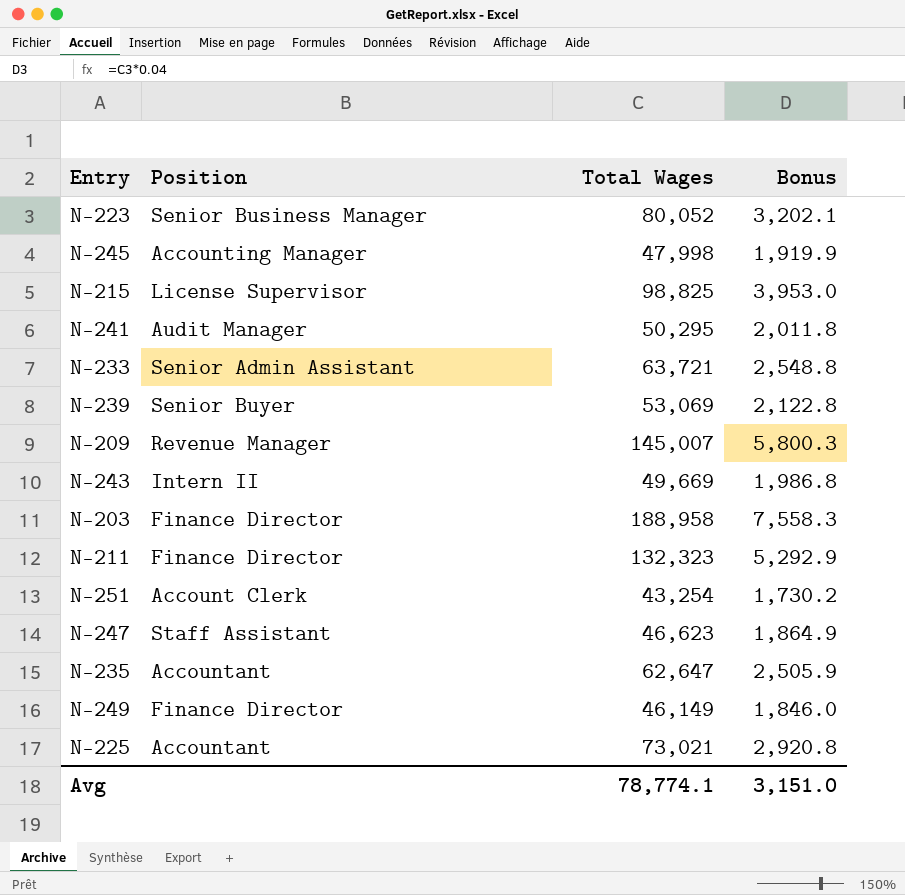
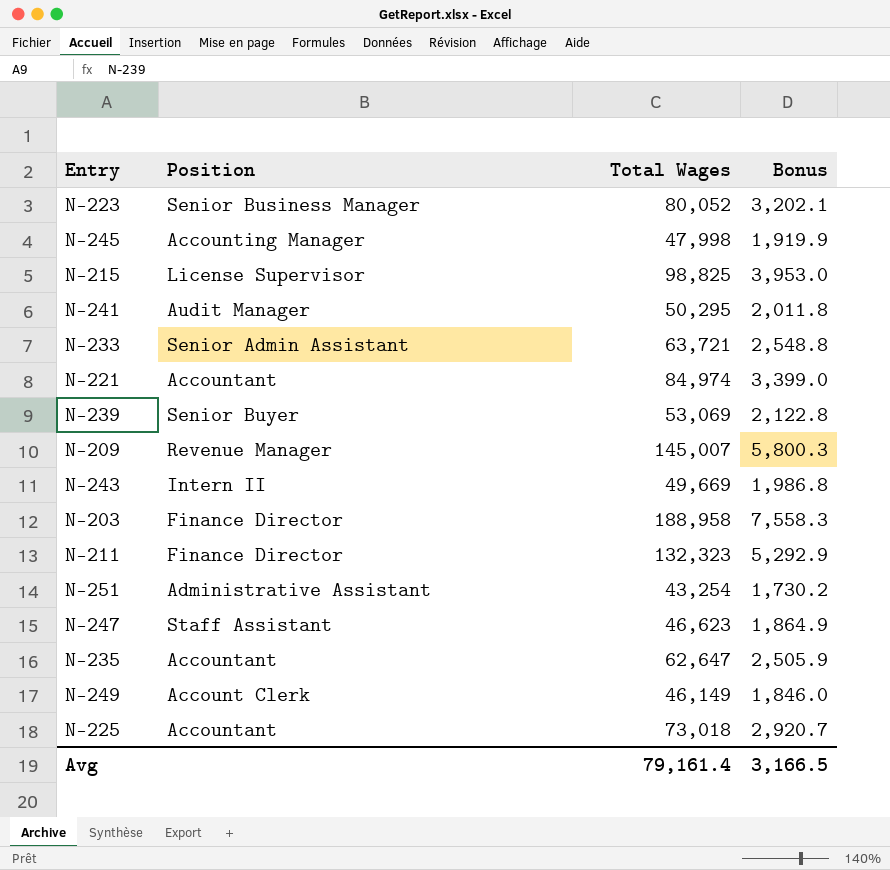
row N-221: none -> Accountant | 84,974 | 3,399.0
N-251 | Position: Account Clerk -> Administrative Assistant
N-249 | Position: Finance Director -> Account Clerk
N-225 | Total Wages: 73,021 -> 73,018
N-225 | Bonus: 2,920.8 -> 2,920.7
Avg | Total Wages: 78,774.1 -> 79,161.4
Avg | Bonus: 3,151.0 -> 3,166.5

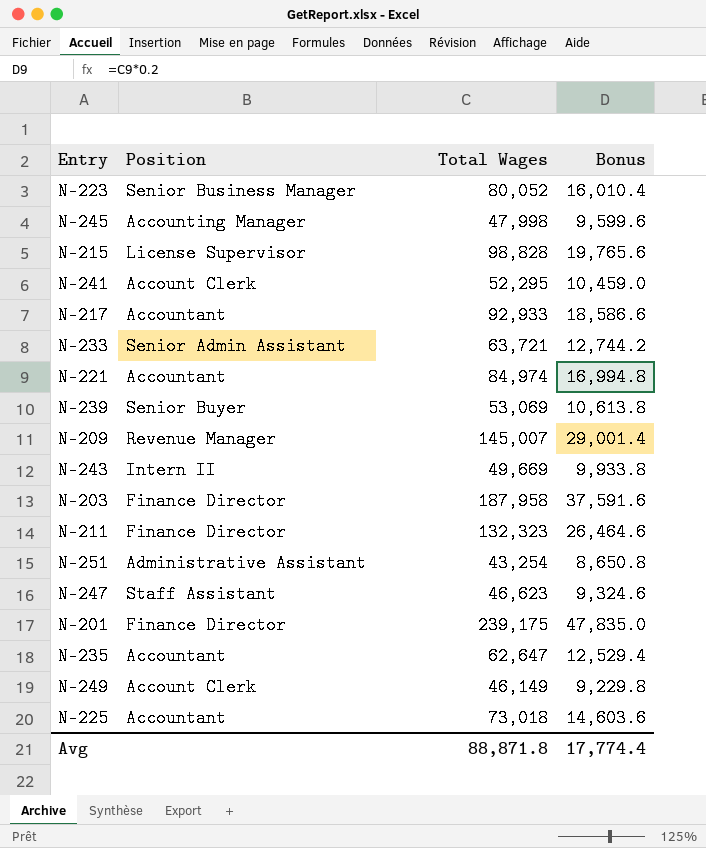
column Bonus | formula: [Total Wages] * 0.04 -> [Total Wages] * 0.2
N-215 | Total Wages: 98,825 -> 98,828
N-241 | Position: Audit Manager -> Account Clerk
N-241 | Total Wages: 50,295 -> 52,295
row N-217: none -> Accountant | 92,933 | 18,586.6
N-203 | Total Wages: 188,958 -> 187,958
row N-201: none -> Finance Director | 239,175 | 47,835.0
Avg | Total Wages: 79,161.4 -> 88,871.8
Avg | Bonus: 3,166.5 -> 17,774.4

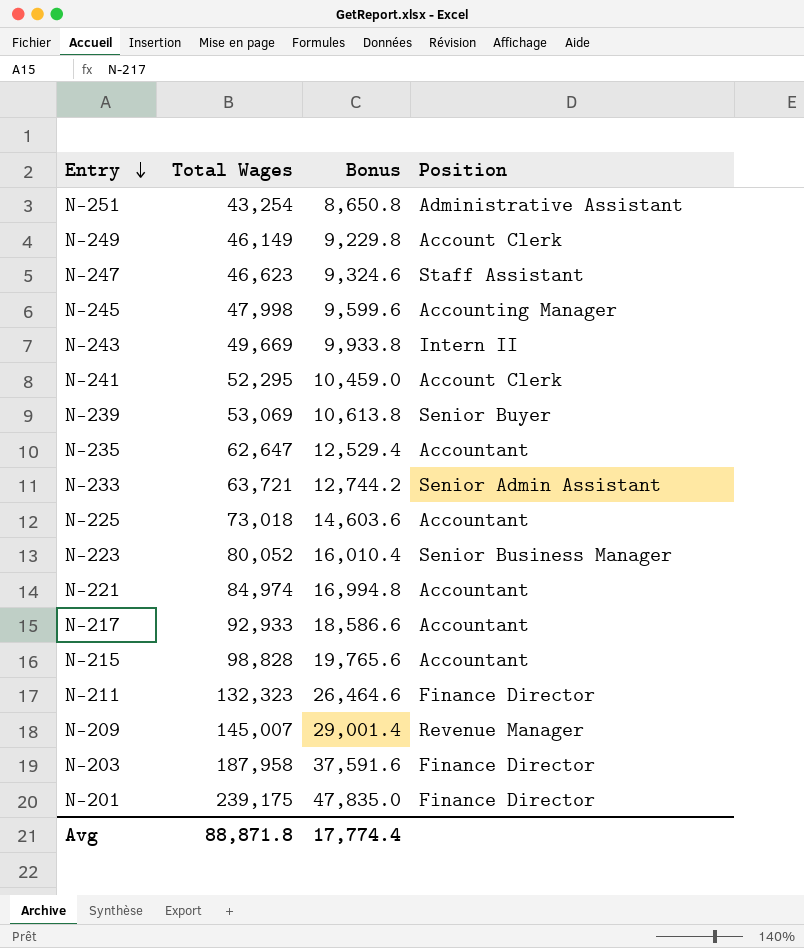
row order: none -> Entry descending
column Position | position: 2 -> 4
N-215 | Position: License Supervisor -> Accountant

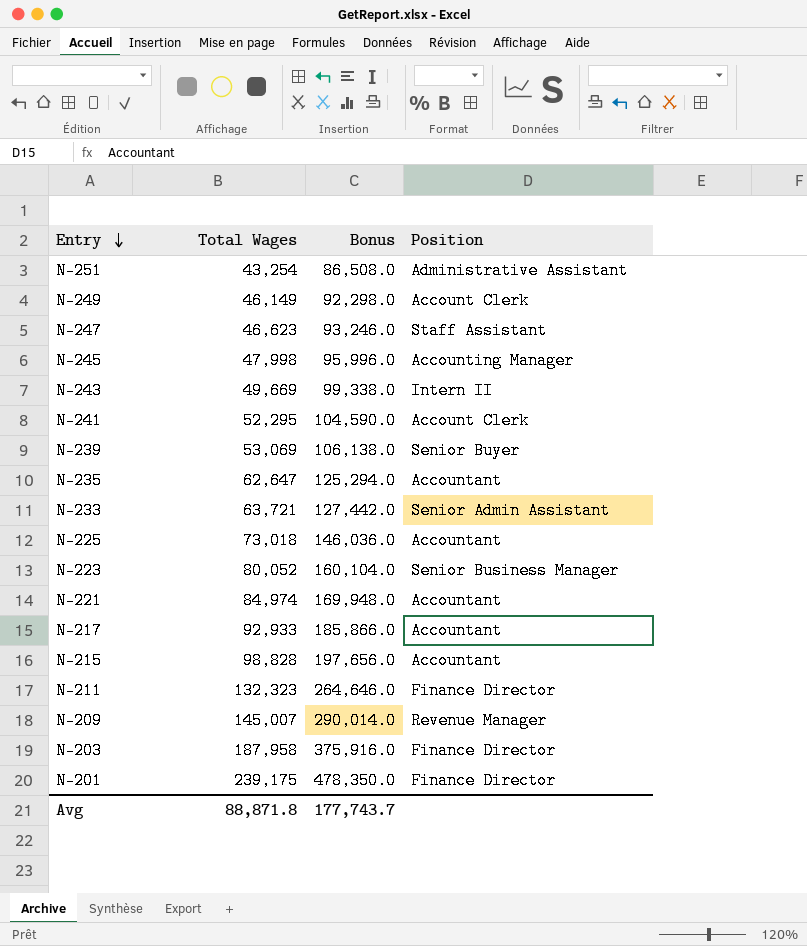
column Bonus | formula: [Total Wages] * 0.2 -> [Total Wages] * 2
Avg | Bonus: 17,774.4 -> 177,743.7

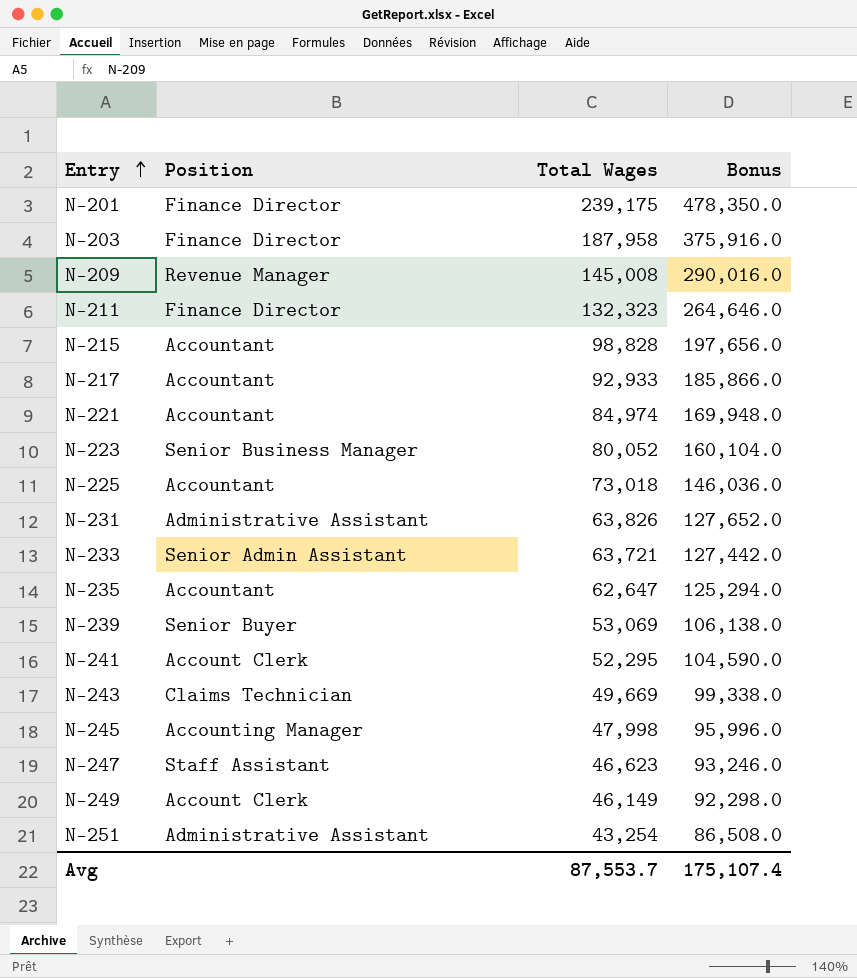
row order: Entry descending -> Entry ascending
column Position | position: 4 -> 2
N-209 | Total Wages: 145,007 -> 145,008
N-209 | Bonus: 290,014.0 -> 290,016.0
row N-231: none -> Administrative Assistant | 63,826 | 127,652.0
N-243 | Position: Intern II -> Claims Technician
Avg | Total Wages: 88,871.8 -> 87,553.7
Avg | Bonus: 177,743.7 -> 175,107.4

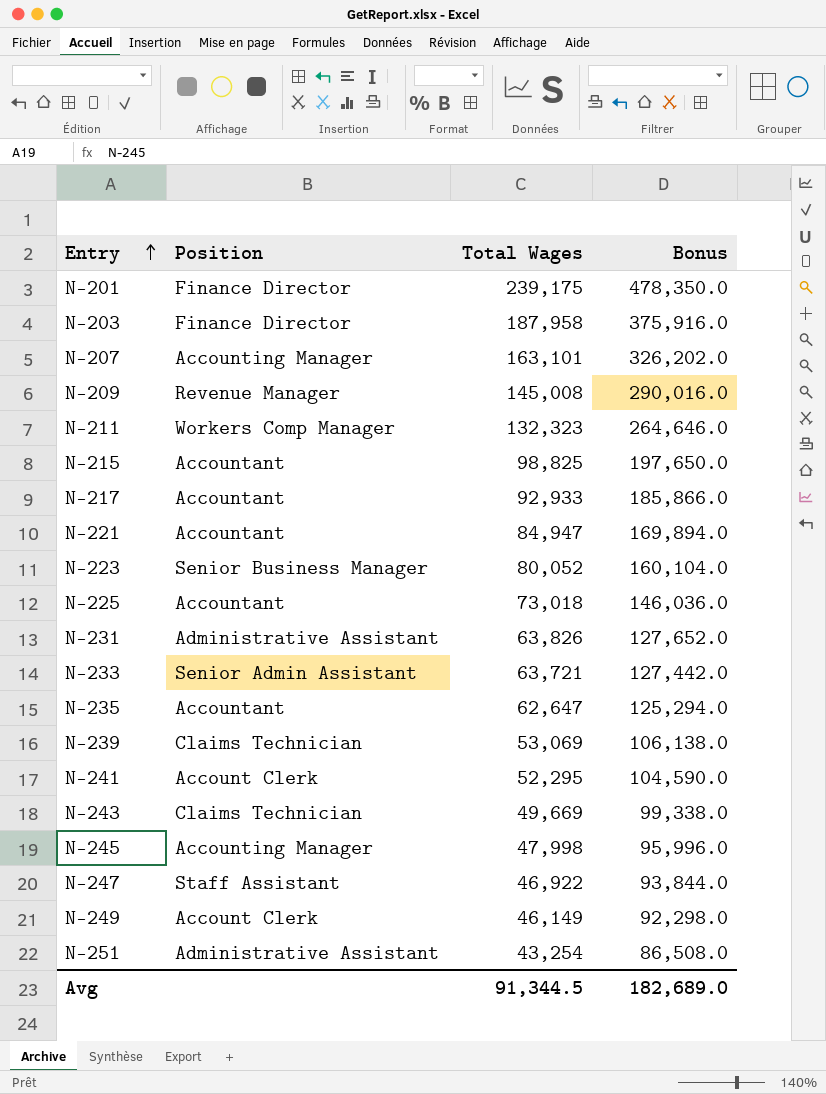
row N-207: none -> Accounting Manager | 163,101 | 326,202.0
N-211 | Position: Finance Director -> Workers Comp Manager
N-215 | Total Wages: 98,828 -> 98,825
N-215 | Bonus: 197,656.0 -> 197,650.0
N-221 | Total Wages: 84,974 -> 84,947
N-221 | Bonus: 169,948.0 -> 169,894.0
N-239 | Position: Senior Buyer -> Claims Technician
N-247 | Total Wages: 46,623 -> 46,922
N-247 | Bonus: 93,246.0 -> 93,844.0
Avg | Total Wages: 87,553.7 -> 91,344.5
Avg | Bonus: 175,107.4 -> 182,689.0

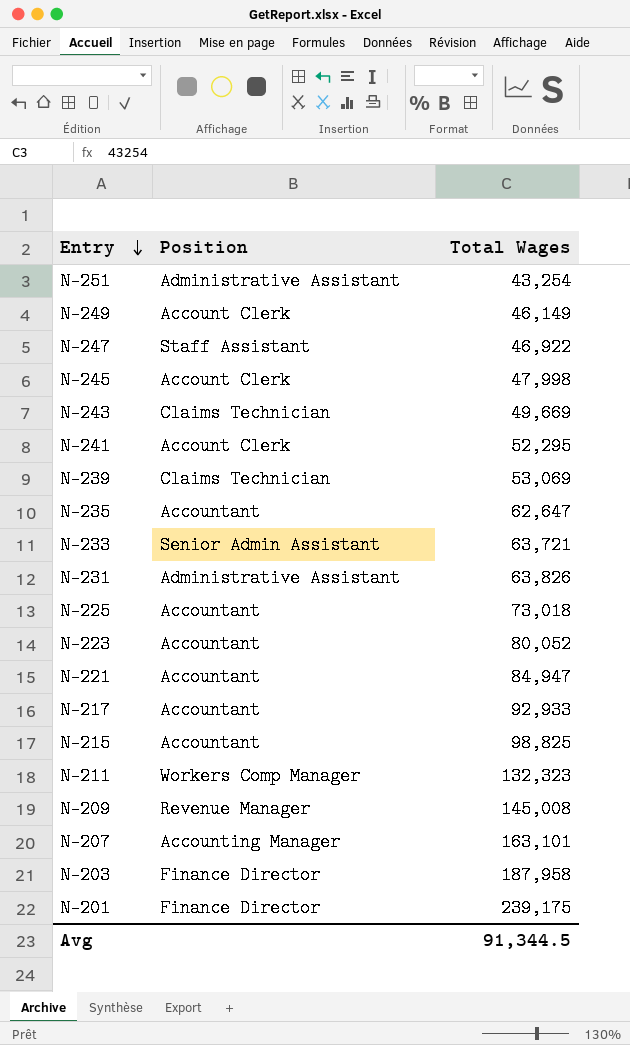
row order: Entry ascending -> Entry descending
column Bonus | formula: [Total Wages] * 2 -> none
N-245 | Position: Accounting Manager -> Account Clerk
N-223 | Position: Senior Business Manager -> Accountant

